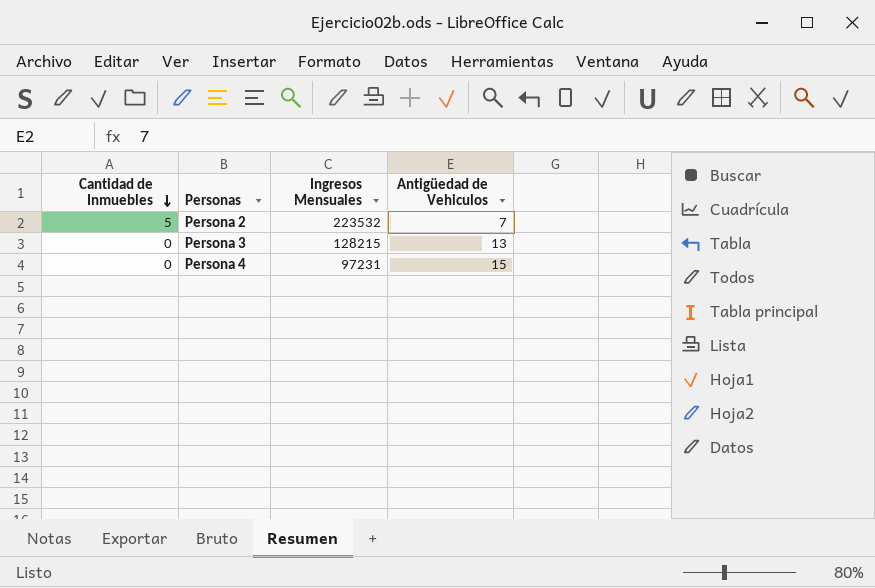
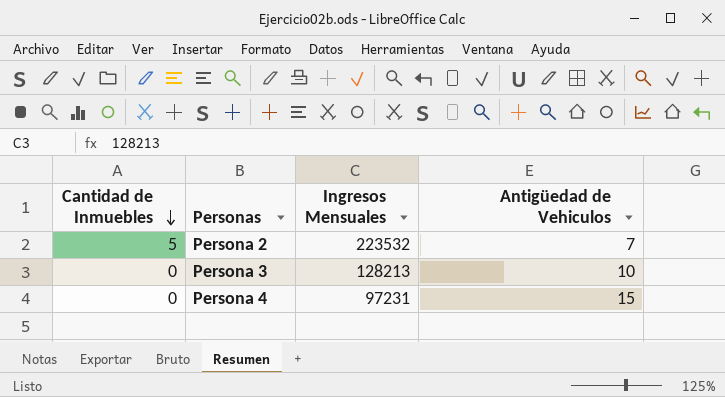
Persona 3 | Ingresos Mensuales: 128215 -> 128213
Persona 3 | Antigüedad de Vehiculos: 13 -> 10

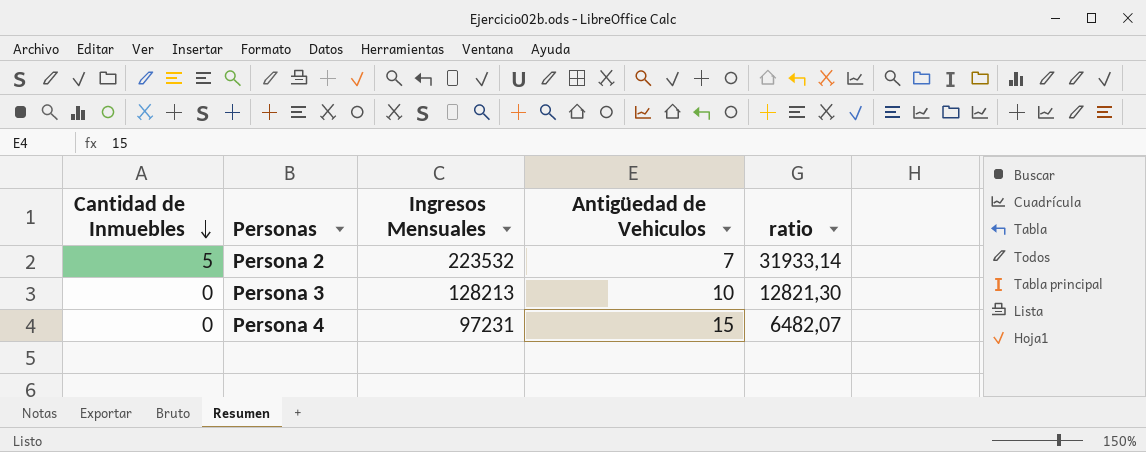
column ratio | formula: none -> [Ingresos Mensuales] / [Antigüedad de Vehiculos]

